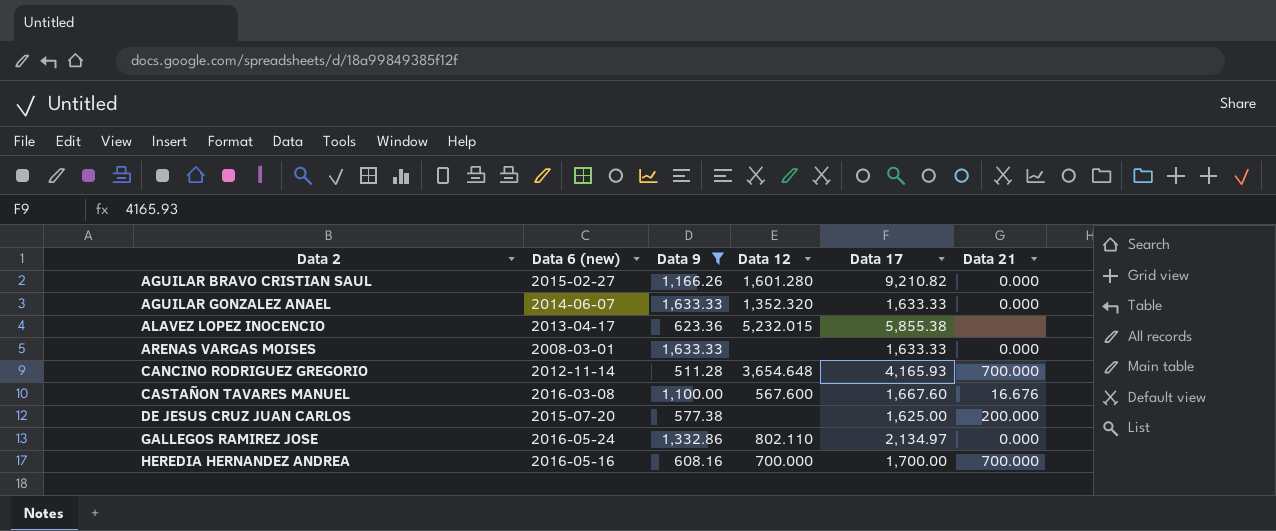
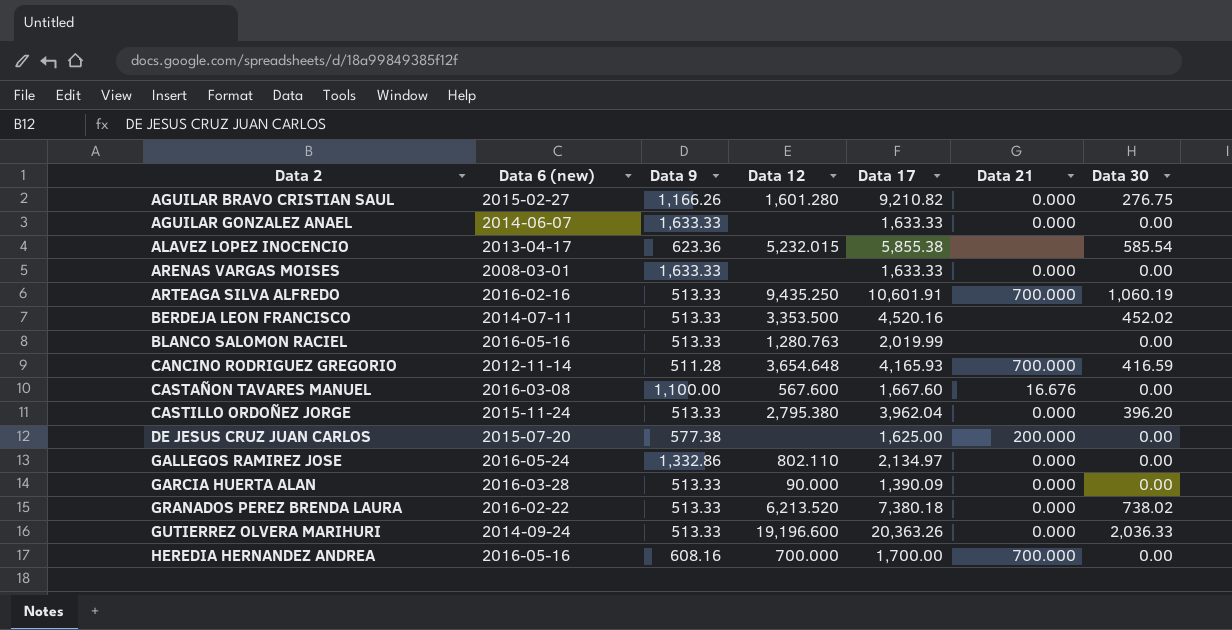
filter: Data 9 != 513.33 -> none
column Data 30 | position: none -> 7
AGUILAR GONZALEZ ANAEL | Data 12: 1,352.320 -> none

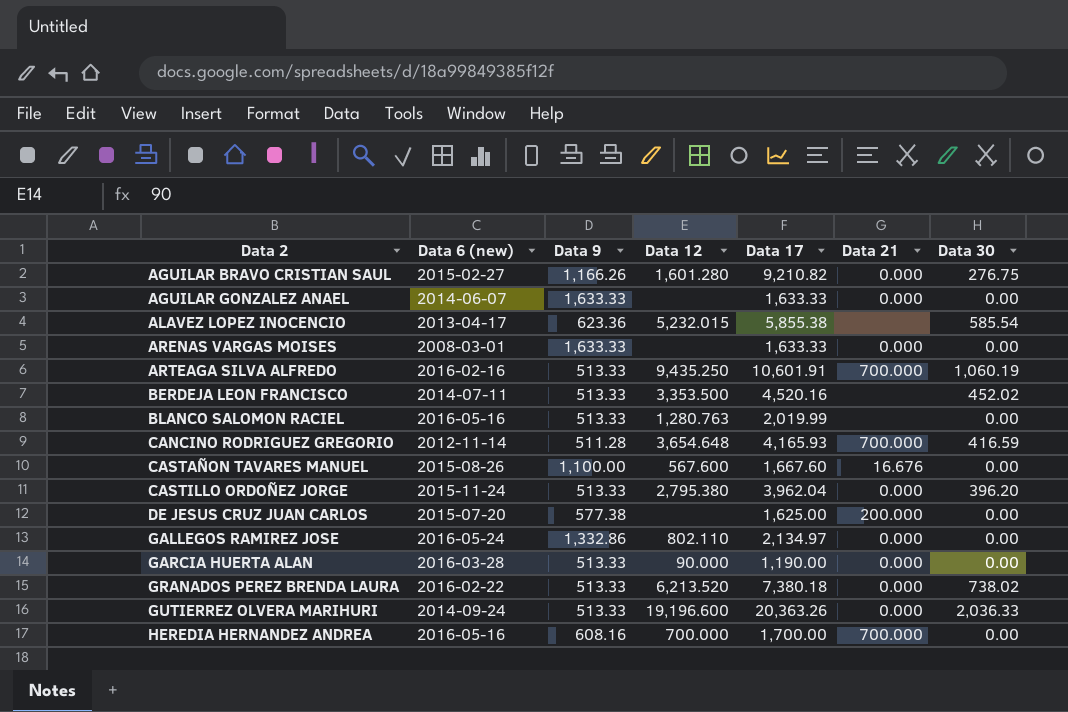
CASTAÑON TAVARES MANUEL | Data 6 (new): 2016-03-08 -> 2015-08-26
GARCIA HUERTA ALAN | Data 17: 1,390.09 -> 1,190.00

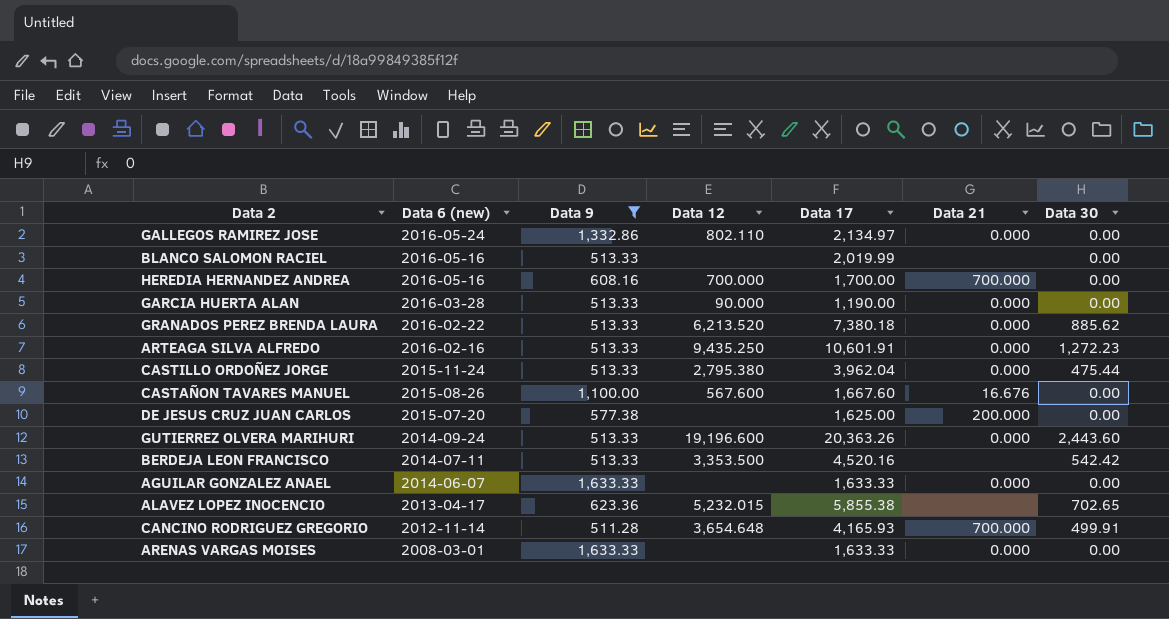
filter: none -> Data 9 != 1,166.26
row order: Data 2 ascending -> Data 6 (new) descending
BLANCO SALOMON RACIEL | Data 12: 1,280.763 -> none
GRANADOS PEREZ BRENDA LAURA | Data 30: 738.02 -> 885.62
ARTEAGA SILVA ALFREDO | Data 21: 700.000 -> 0.000
ARTEAGA SILVA ALFREDO | Data 30: 1,060.19 -> 1,272.23
CASTILLO ORDOÑEZ JORGE | Data 30: 396.20 -> 475.44
GUTIERREZ OLVERA MARIHURI | Data 30: 2,036.33 -> 2,443.60
BERDEJA LEON FRANCISCO | Data 30: 452.02 -> 542.42
ALAVEZ LOPEZ INOCENCIO | Data 30: 585.54 -> 702.65
CANCINO RODRIGUEZ GREGORIO | Data 30: 416.59 -> 499.91

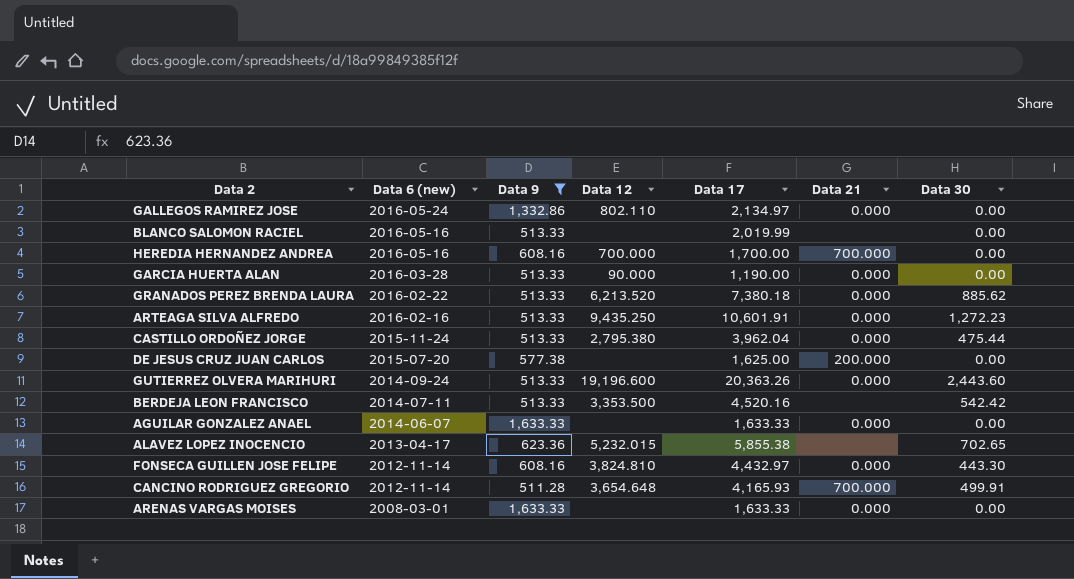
row CASTAÑON TAVARES MANUEL: 2015-08-26 | 1,100.00 | 567.600 | 1,667.60 | 16.676 | 0.00 -> none
row FONSECA GUILLEN JOSE FELIPE: none -> 2012-11-14 | 608.16 | 3,824.810 | 4,432.97 | 0.000 | 443.30

